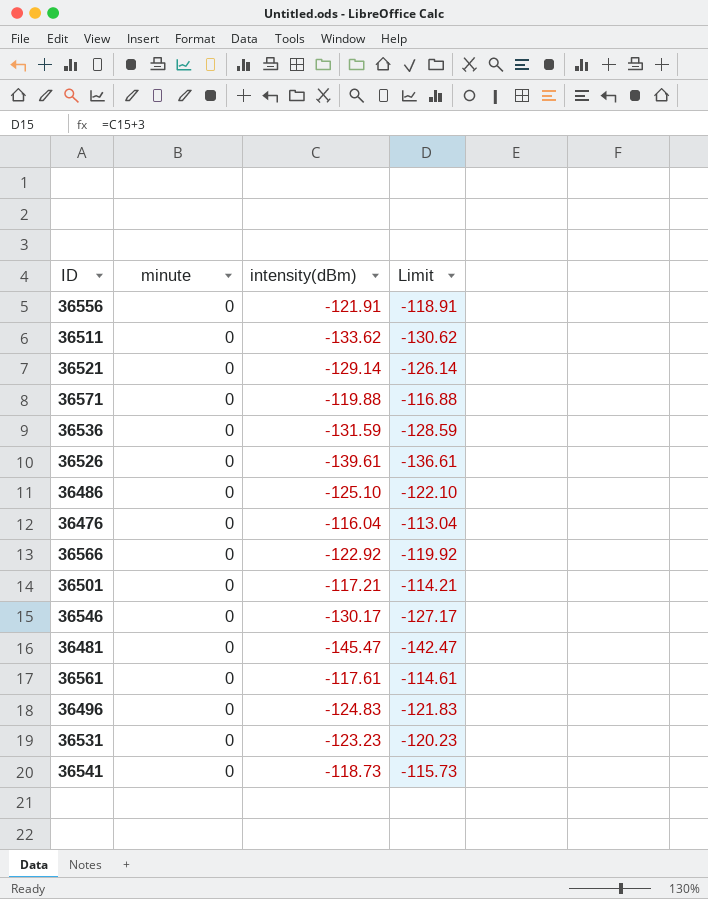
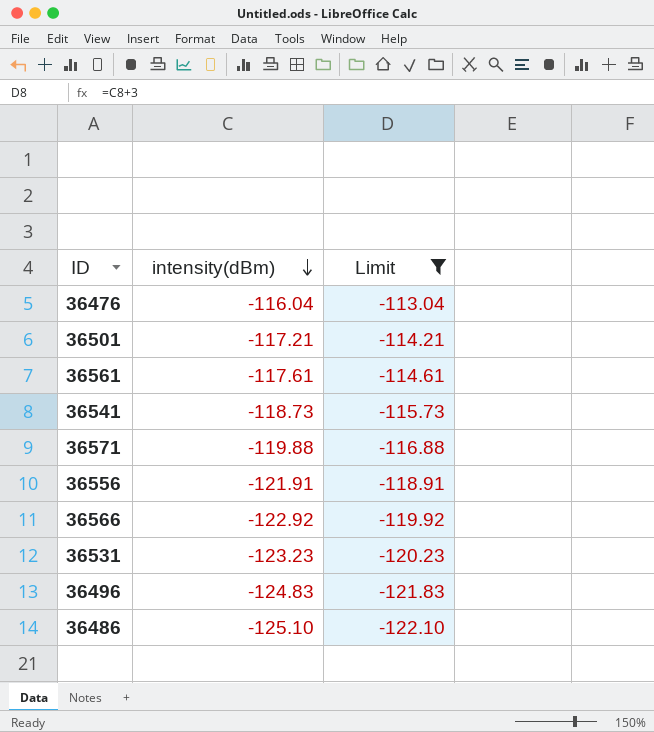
filter: none -> Limit >= -122.10
row order: none -> intensity(dBm) descending
column minute | position: 2 -> none

